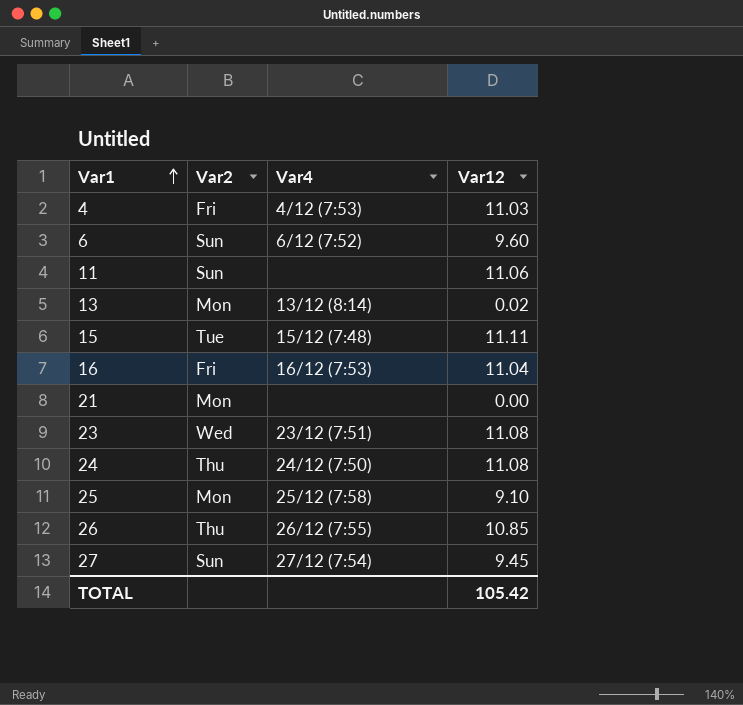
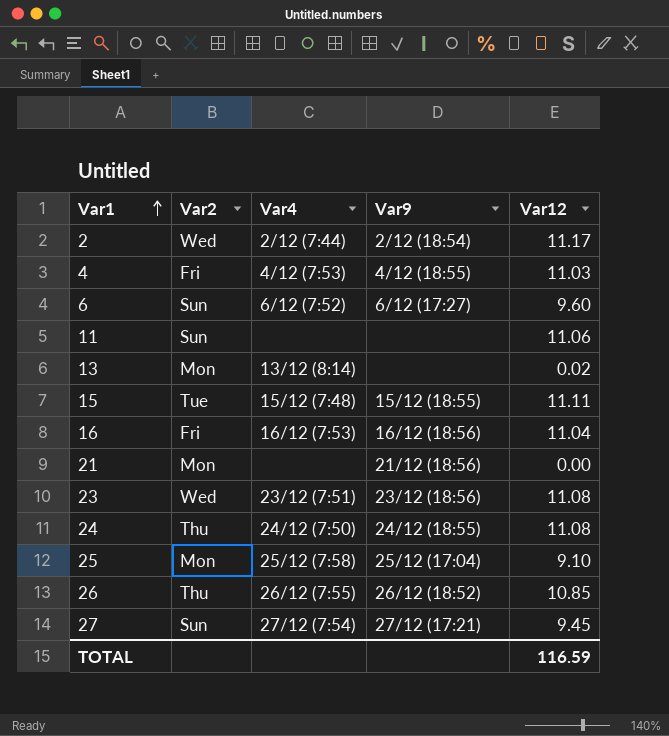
column Var9 | position: none -> 4
row 2: none -> Wed | 2/12 (7:44) | 2/12 (18:54) | 11.17
TOTAL | Var12: 105.42 -> 116.59

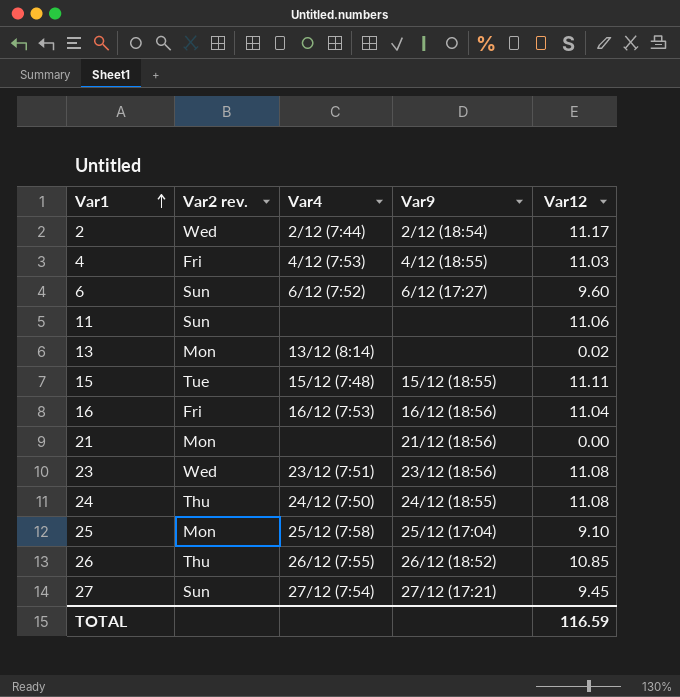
column name: Var2 -> Var2 rev.

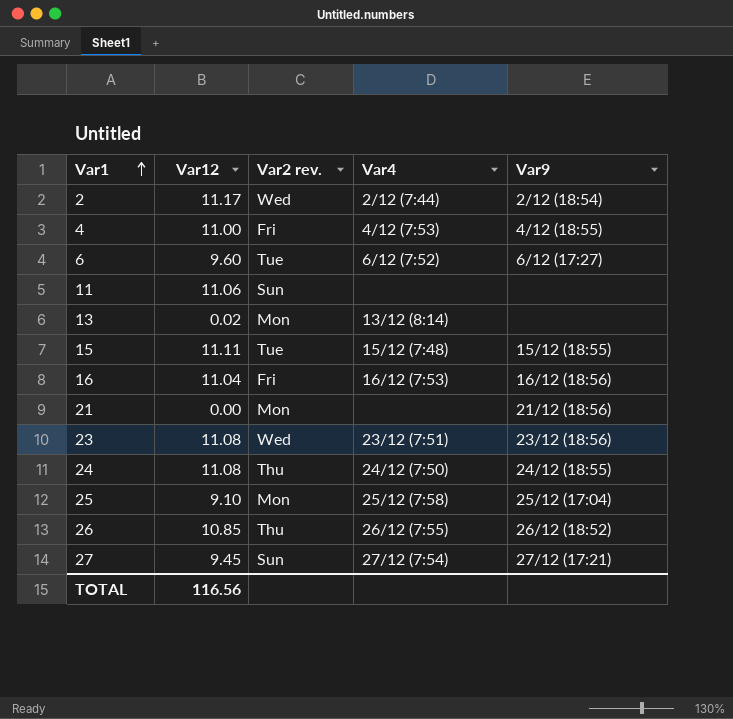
column Var12 | position: 5 -> 2
4 | Var12: 11.03 -> 11.00
6 | Var2 rev.: Sun -> Tue
TOTAL | Var12: 116.59 -> 116.56

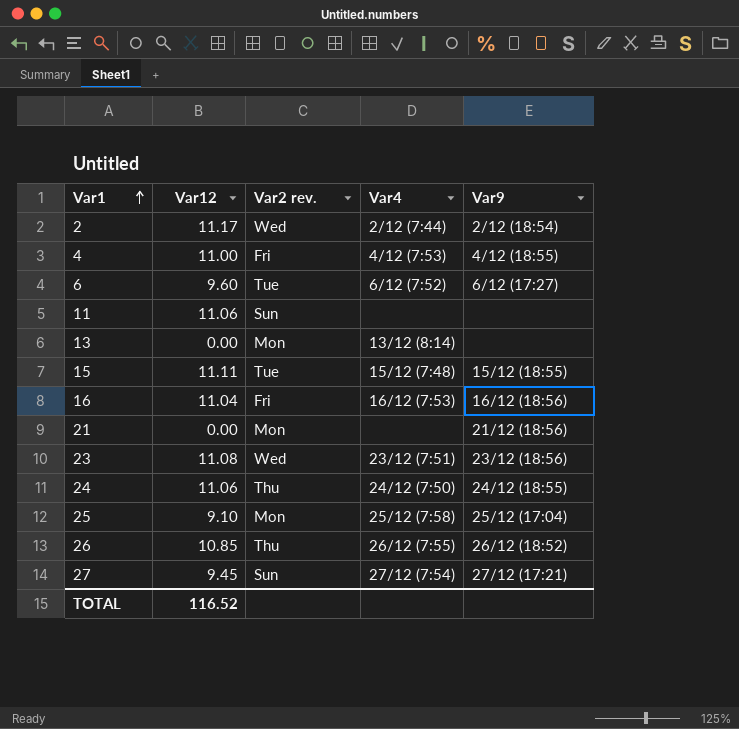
13 | Var12: 0.02 -> 0.00
24 | Var12: 11.08 -> 11.06
TOTAL | Var12: 116.56 -> 116.52

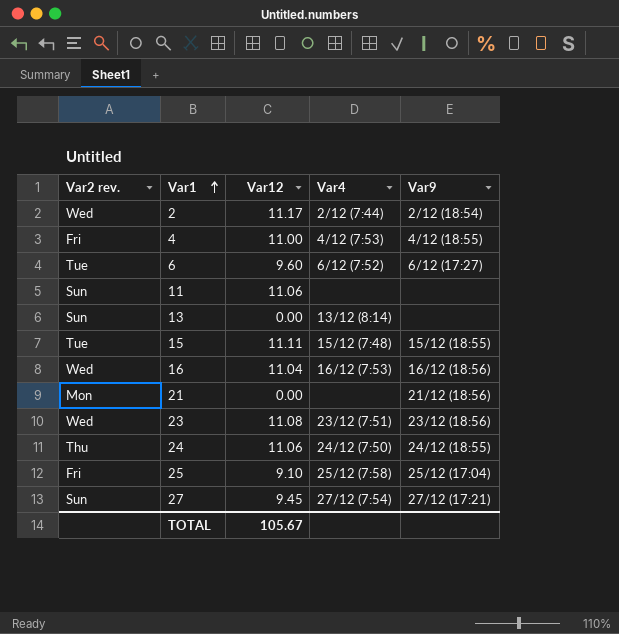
column Var2 rev. | position: 3 -> 1
row 26: 10.85 | Thu | 26/12 (7:55) | 26/12 (18:52) -> none
13 | Var2 rev.: Mon -> Sun
16 | Var2 rev.: Fri -> Wed
25 | Var2 rev.: Mon -> Fri
TOTAL | Var12: 116.52 -> 105.67

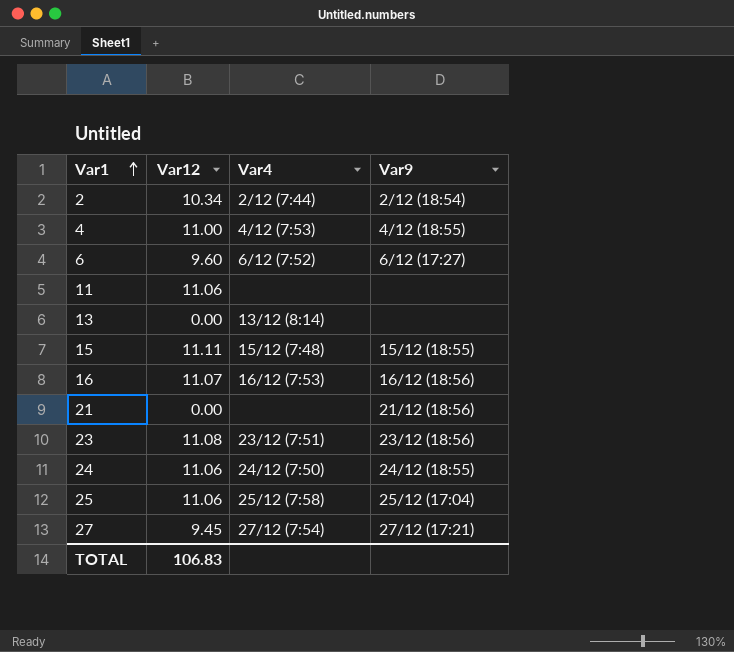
column Var2 rev. | position: 1 -> none
2 | Var12: 11.17 -> 10.34
16 | Var12: 11.04 -> 11.07
25 | Var12: 9.10 -> 11.06
TOTAL | Var12: 105.67 -> 106.83

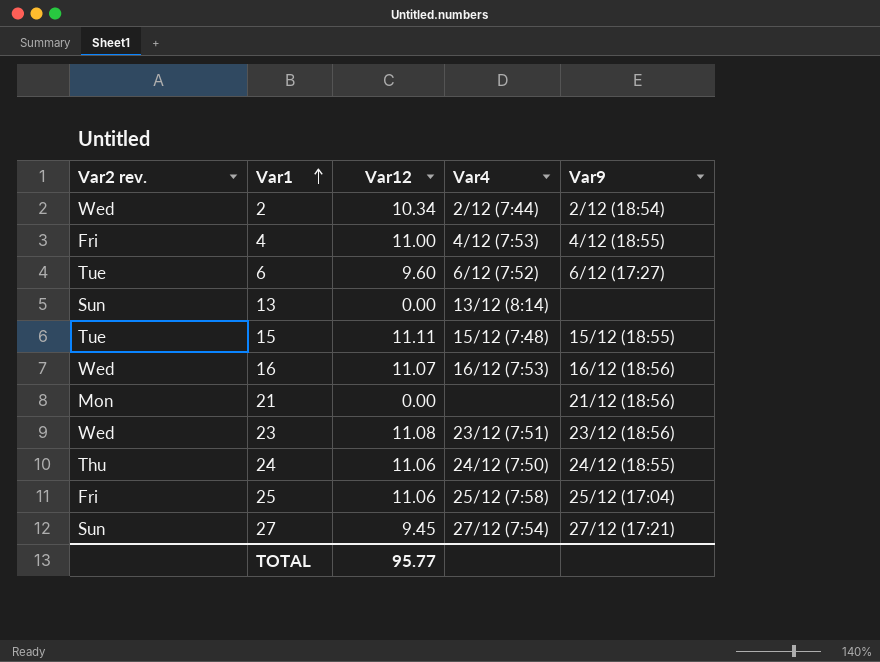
column Var2 rev. | position: none -> 1
row 11: 11.06 | none | none -> none
TOTAL | Var12: 106.83 -> 95.77

